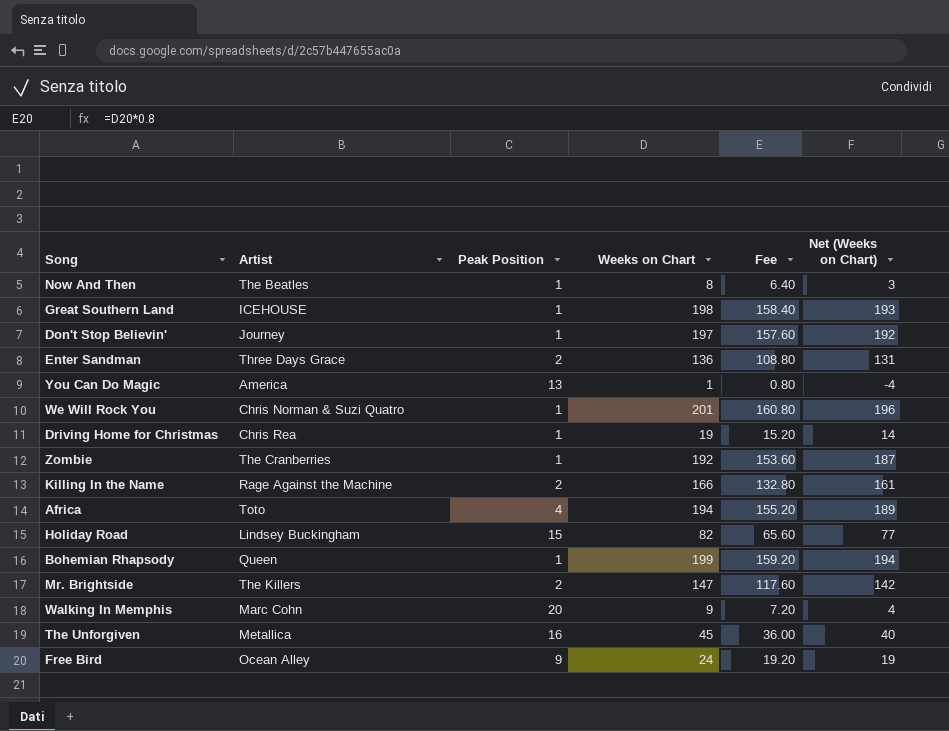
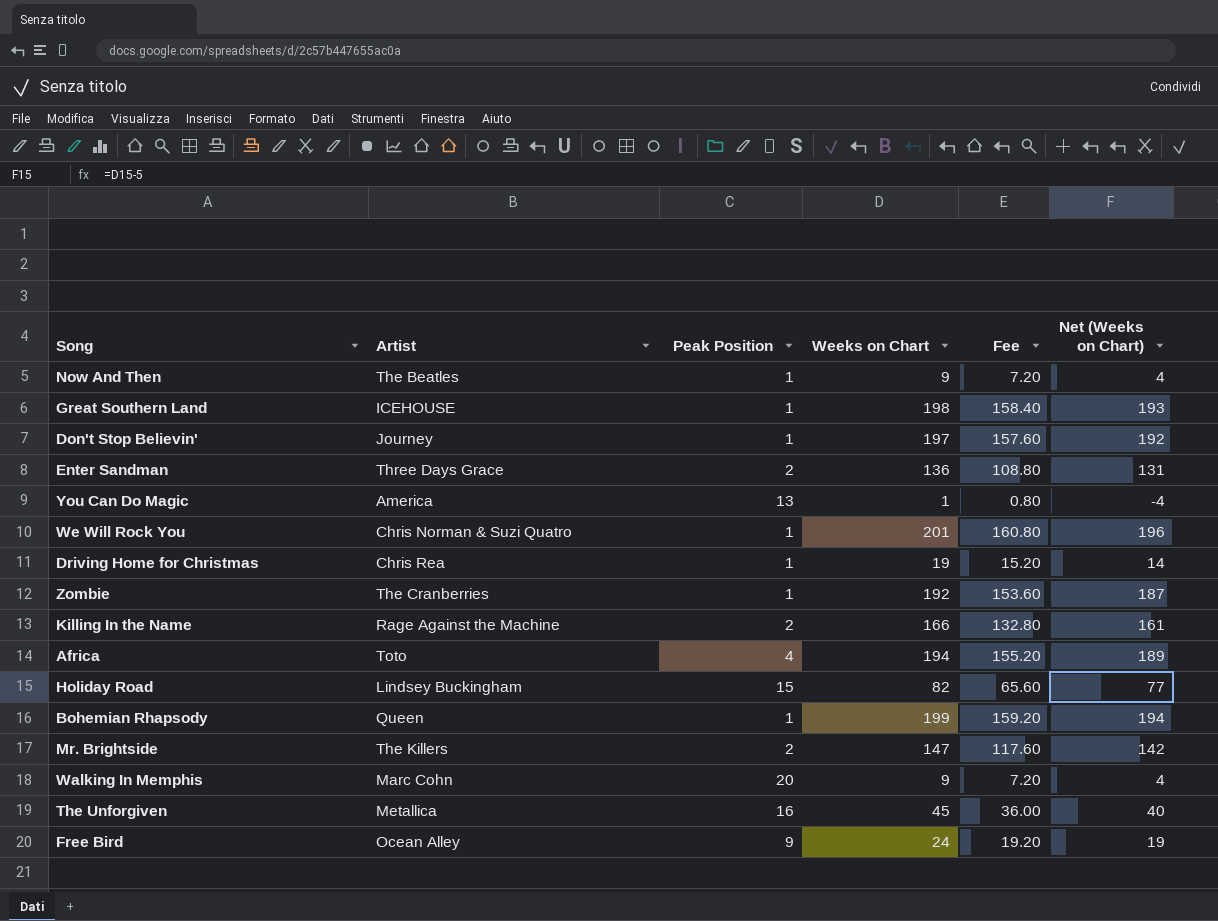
Now And Then | Weeks on Chart: 8 -> 9
Now And Then | Fee: 6.40 -> 7.20
Now And Then | Net (Weeks on Chart): 3 -> 4

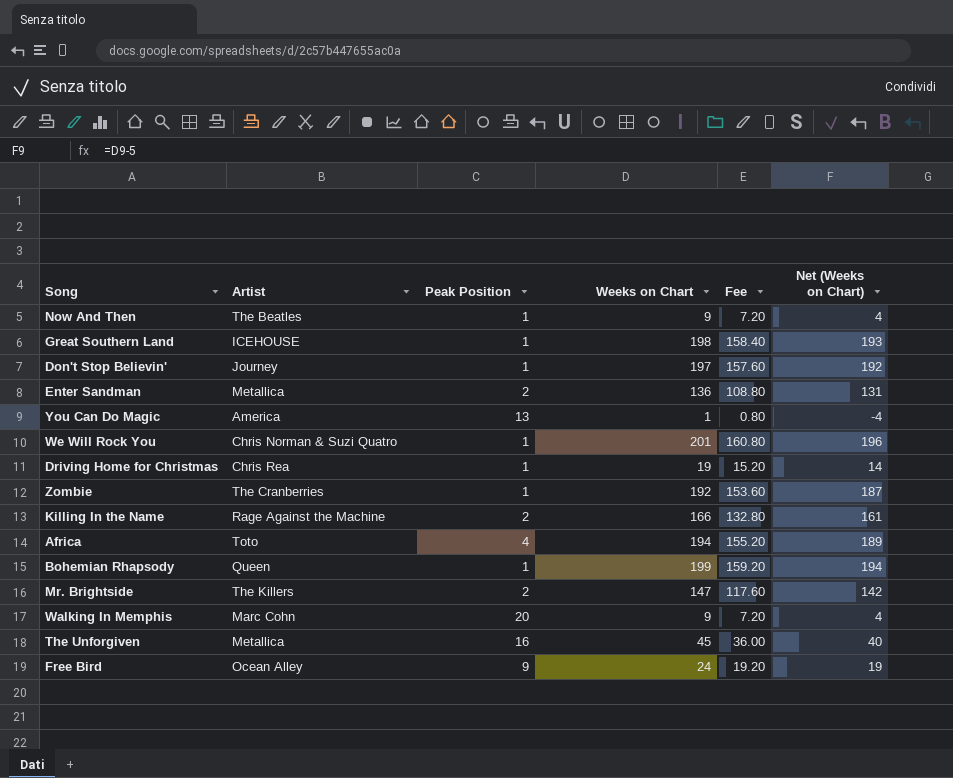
row Holiday Road: Lindsey Buckingham | 15 | 82 | 65.60 | 77 -> none
Enter Sandman | Artist: Three Days Grace -> Metallica

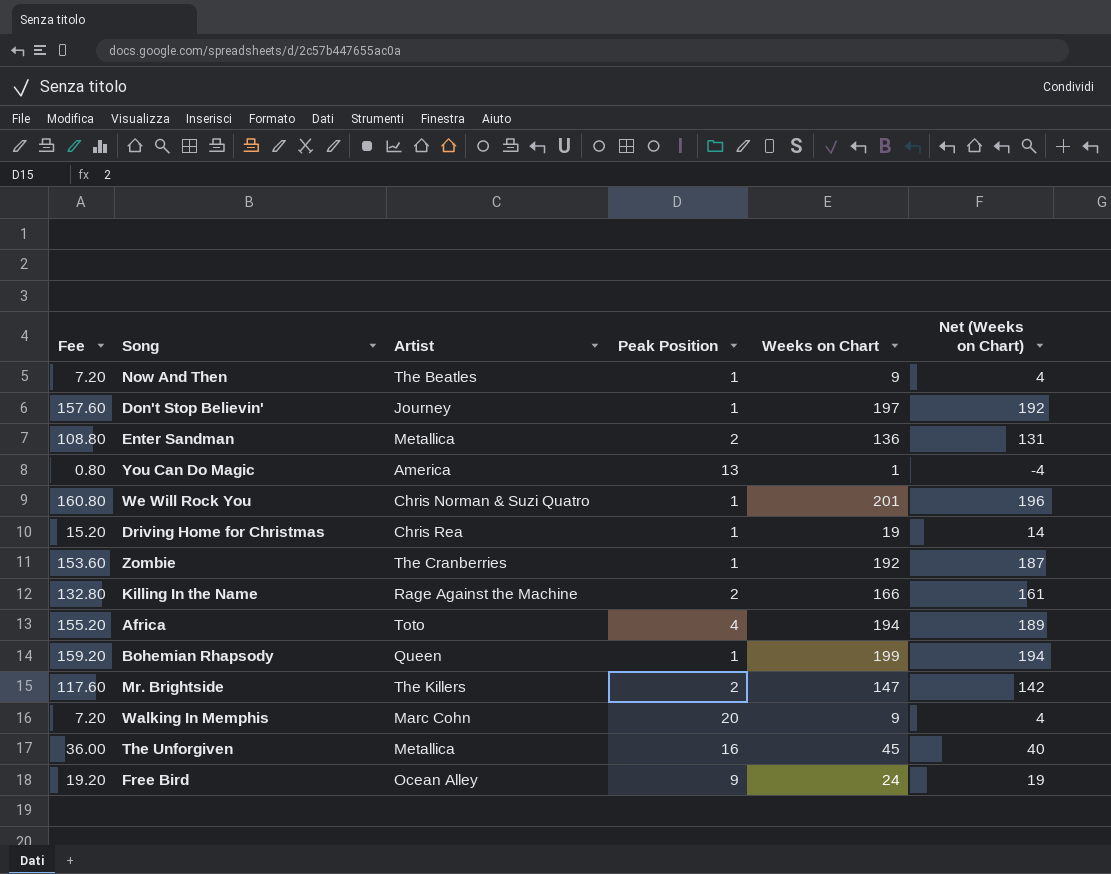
column Fee | position: 5 -> 1
row Great Southern Land: ICEHOUSE | 1 | 198 | 158.40 | 193 -> none

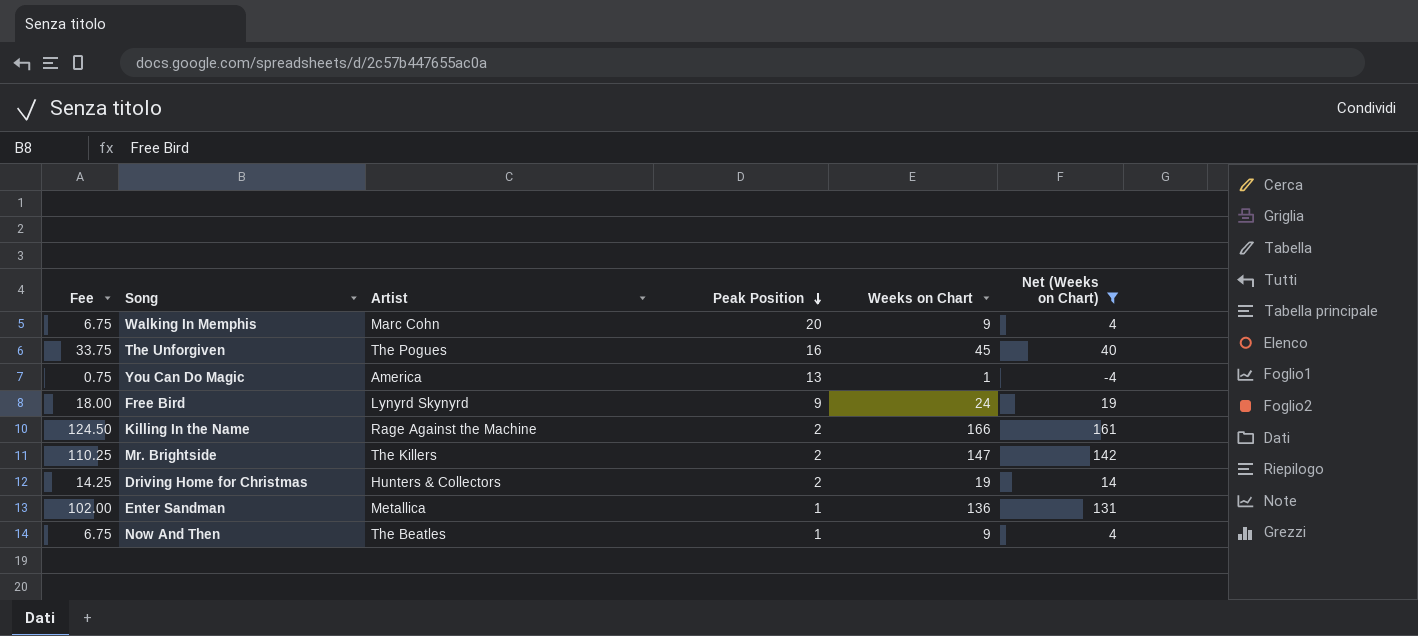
filter: none -> Net (Weeks on Chart) <= 161
row order: none -> Peak Position descending
column Fee | formula: [Weeks on Chart] * 0.8 -> [Weeks on Chart] * 0.75
The Unforgiven | Artist: Metallica -> The Pogues
Free Bird | Artist: Ocean Alley -> Lynyrd Skynyrd
Driving Home for Christmas | Artist: Chris Rea -> Hunters & Collectors
Driving Home for Christmas | Peak Position: 1 -> 2
Enter Sandman | Peak Position: 2 -> 1

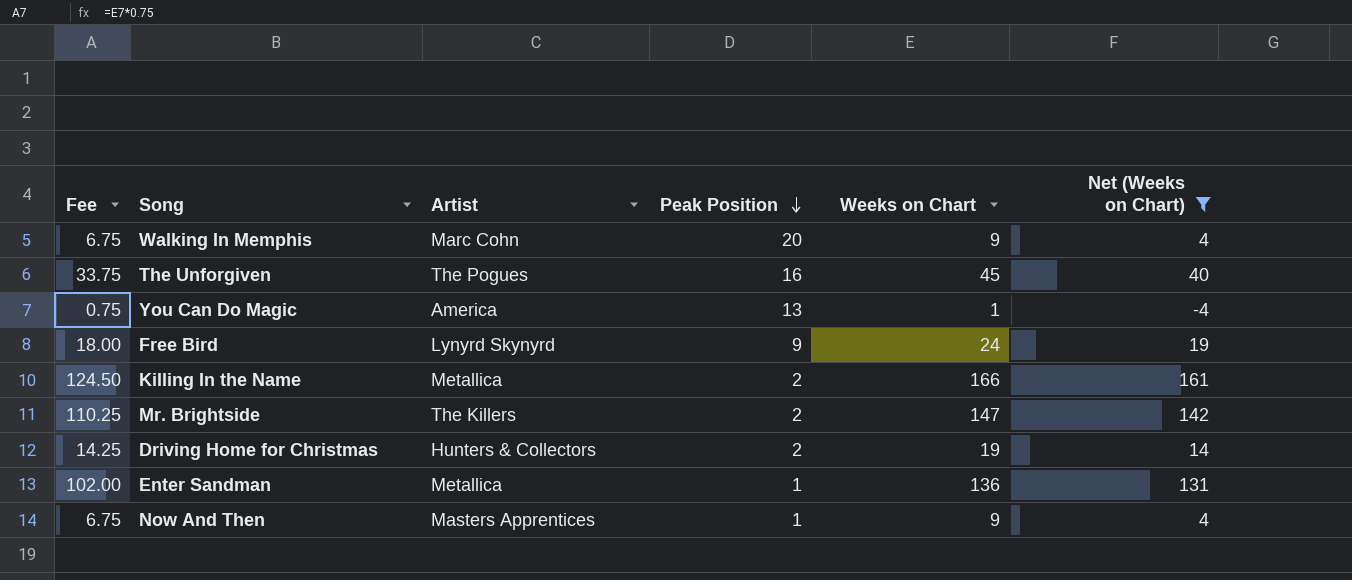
Killing In the Name | Artist: Rage Against the Machine -> Metallica
Now And Then | Artist: The Beatles -> Masters Apprentices

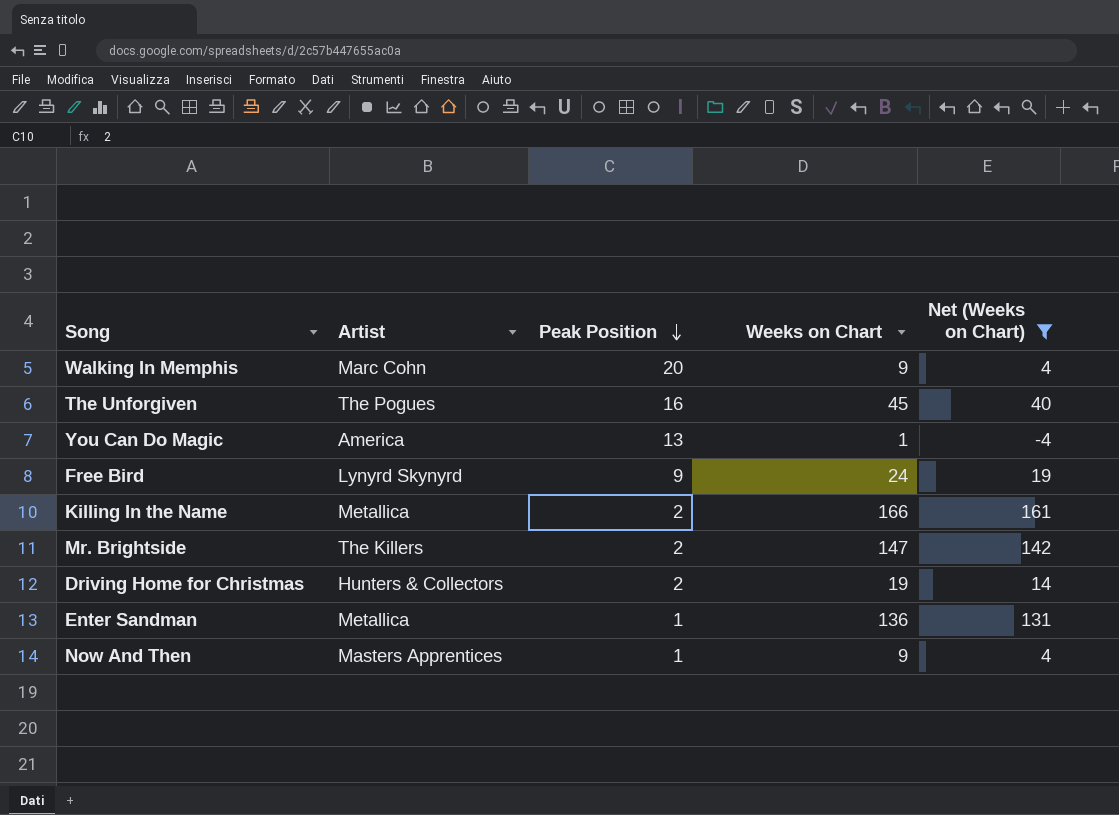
column Fee | formula: [Weeks on Chart] * 0.75 -> none

